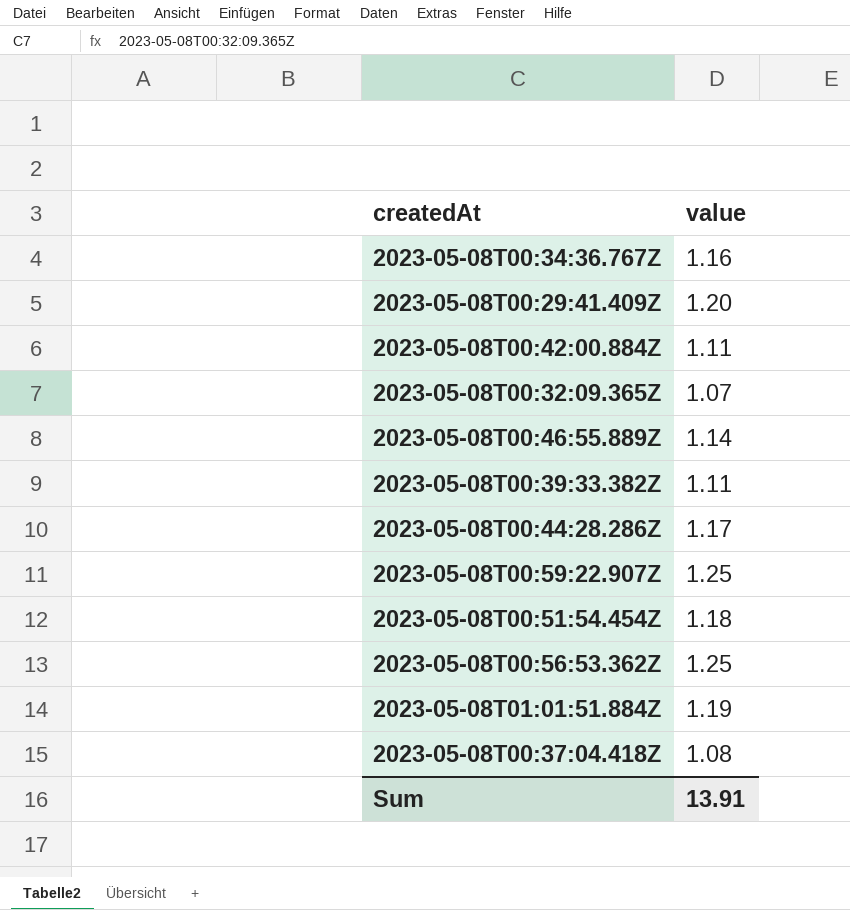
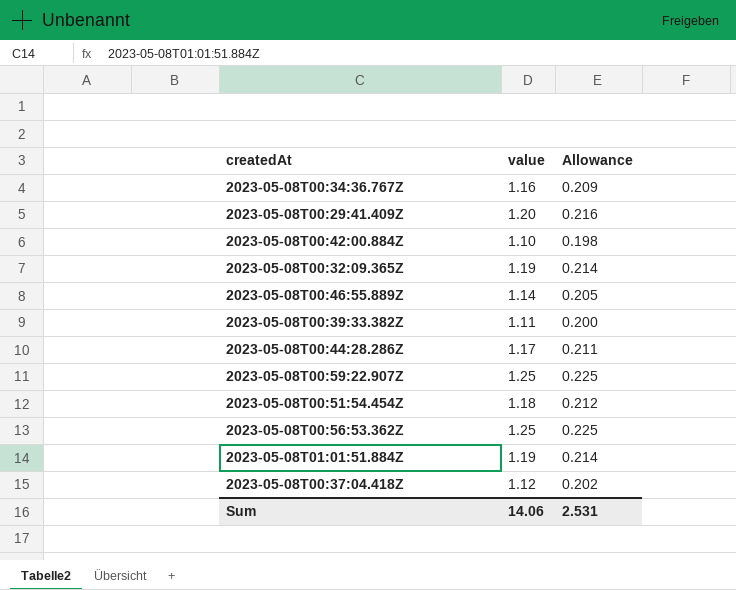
column Allowance | formula: none -> [value] * 0.18
2023-05-08T00:42:00.884Z | value: 1.11 -> 1.10
2023-05-08T00:32:09.365Z | value: 1.07 -> 1.19
2023-05-08T00:37:04.418Z | value: 1.08 -> 1.12
Sum | value: 13.91 -> 14.06

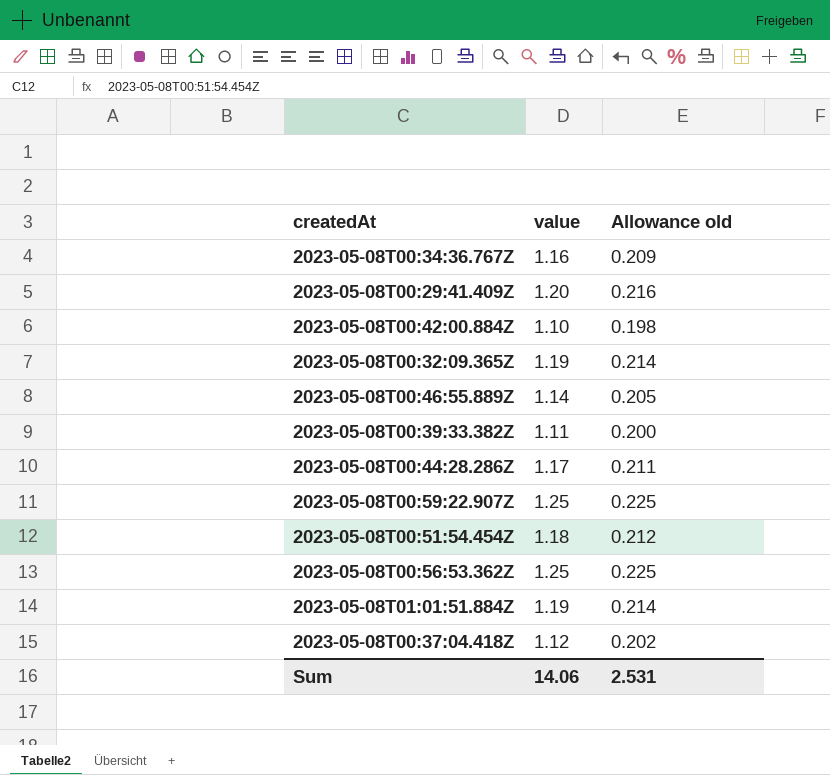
column name: Allowance -> Allowance old

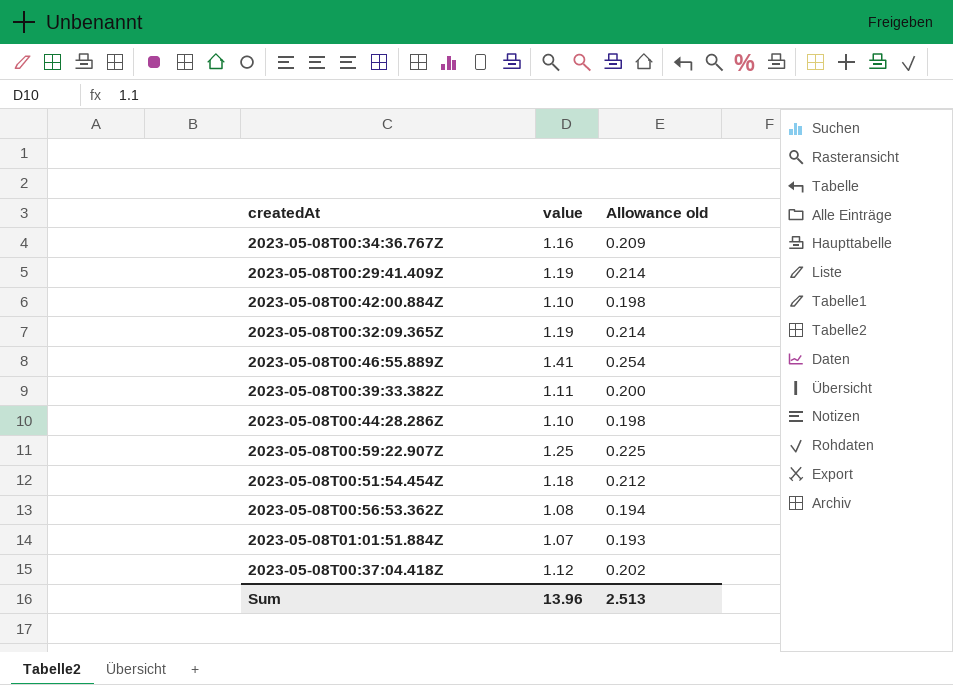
2023-05-08T00:29:41.409Z | value: 1.20 -> 1.19
2023-05-08T00:29:41.409Z | Allowance old: 0.216 -> 0.214
2023-05-08T00:46:55.889Z | value: 1.14 -> 1.41
2023-05-08T00:46:55.889Z | Allowance old: 0.205 -> 0.254
2023-05-08T00:44:28.286Z | value: 1.17 -> 1.10
2023-05-08T00:44:28.286Z | Allowance old: 0.211 -> 0.198
2023-05-08T00:56:53.362Z | value: 1.25 -> 1.08
2023-05-08T00:56:53.362Z | Allowance old: 0.225 -> 0.194
2023-05-08T01:01:51.884Z | value: 1.19 -> 1.07
2023-05-08T01:01:51.884Z | Allowance old: 0.214 -> 0.193
Sum | value: 14.06 -> 13.96
Sum | Allowance old: 2.531 -> 2.513

